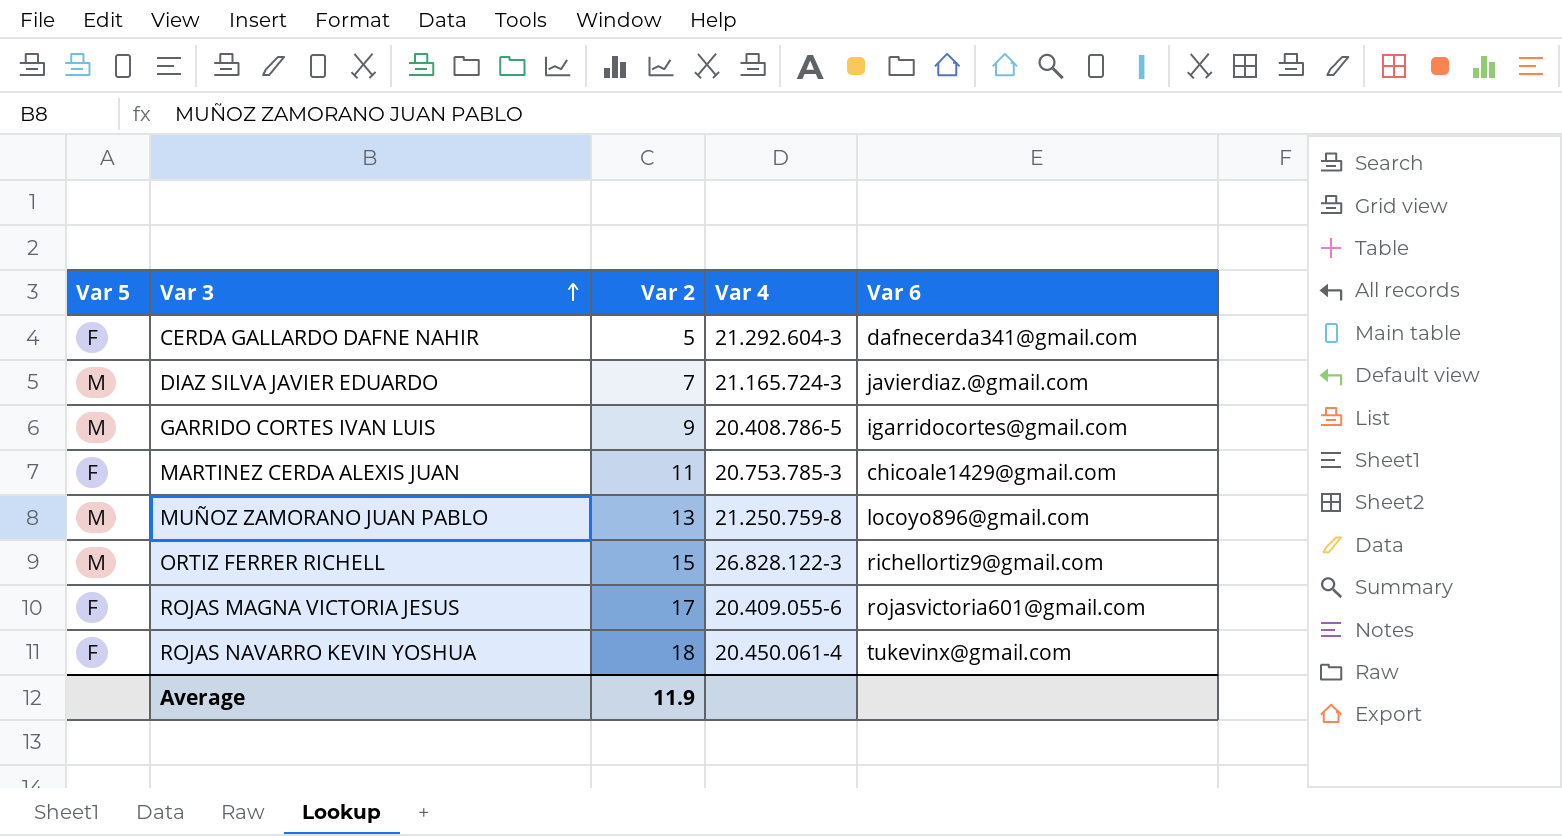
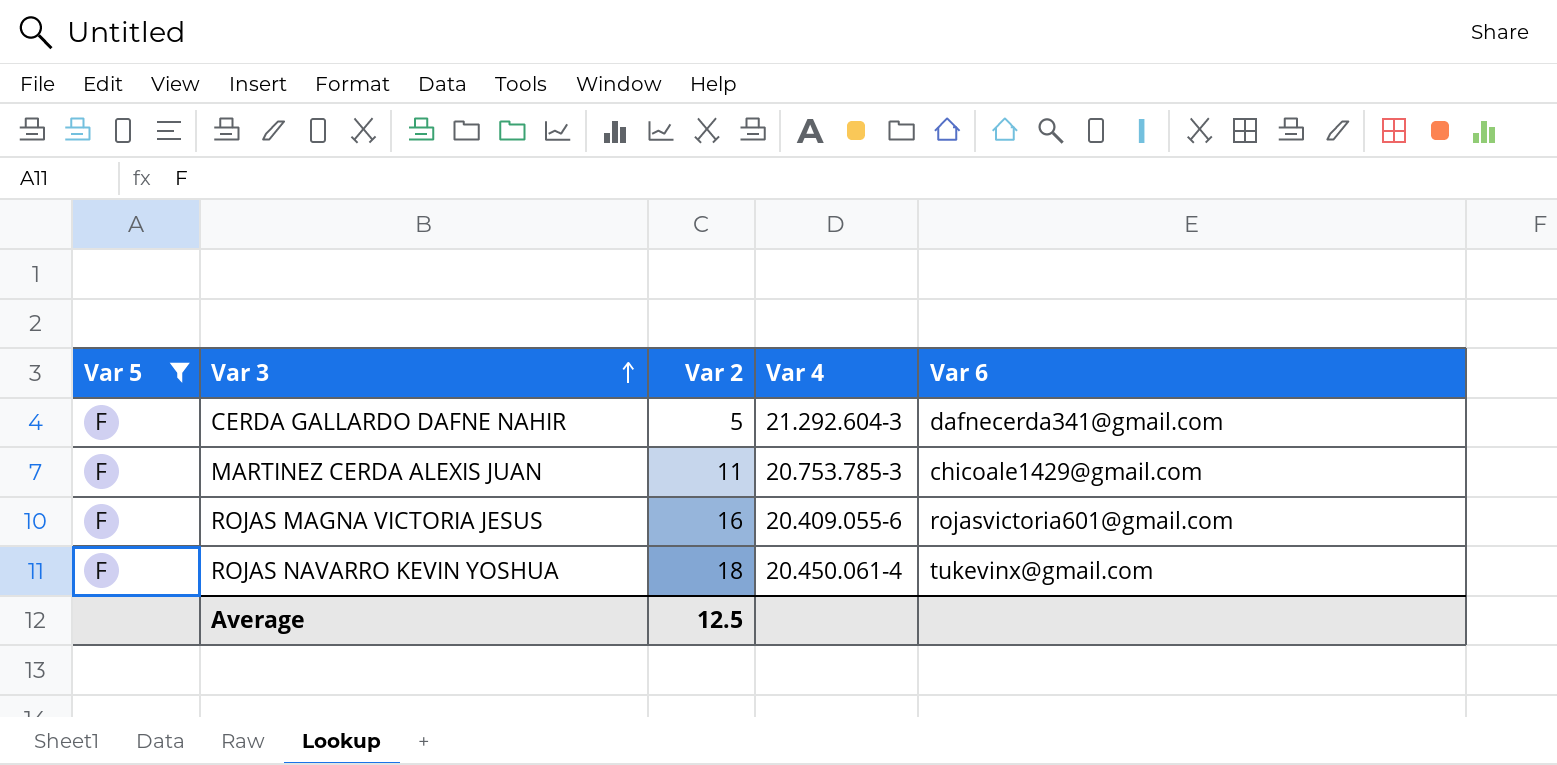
filter: none -> Var 5 = F
ROJAS MAGNA VICTORIA JESUS | Var 2: 17 -> 16
Average | Var 2: 11.9 -> 12.5

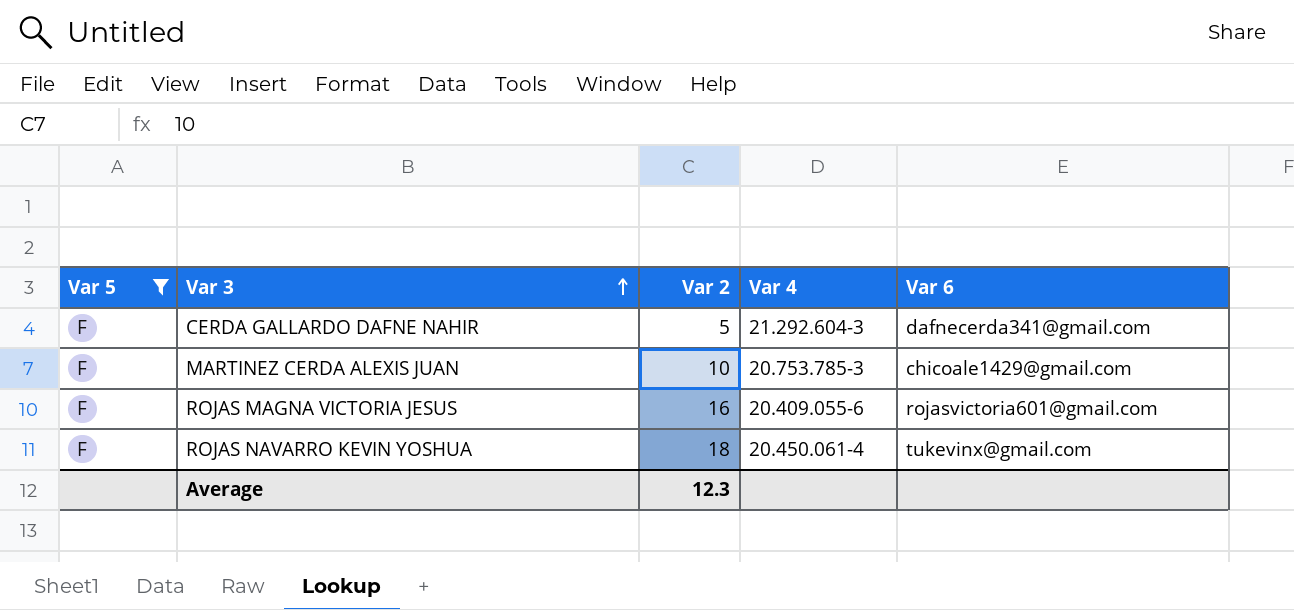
MARTINEZ CERDA ALEXIS JUAN | Var 2: 11 -> 10
Average | Var 2: 12.5 -> 12.3

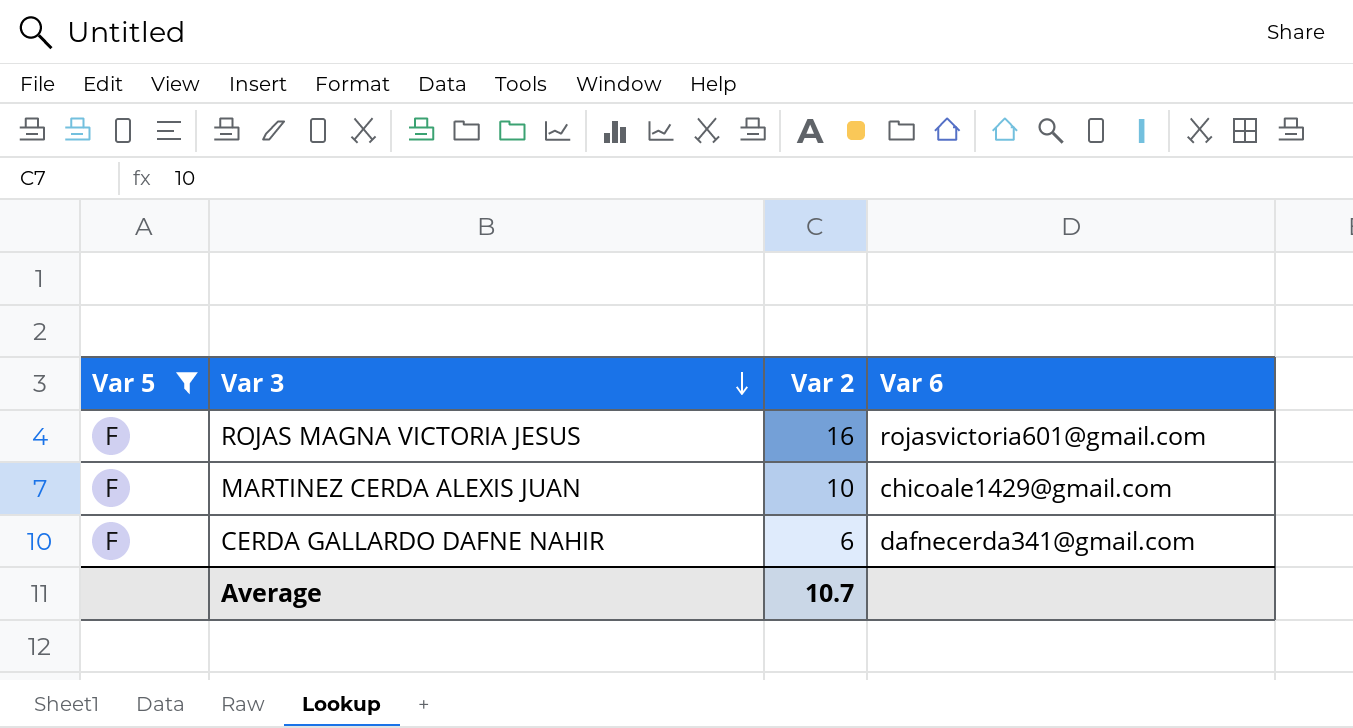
row order: Var 3 ascending -> Var 3 descending
column Var 4 | position: 4 -> none
row ROJAS NAVARRO KEVIN YOSHUA: F | 18 | 20.450.061-4 | tukevinx@gmail.com -> none
CERDA GALLARDO DAFNE NAHIR | Var 2: 5 -> 6
Average | Var 2: 12.3 -> 10.7

